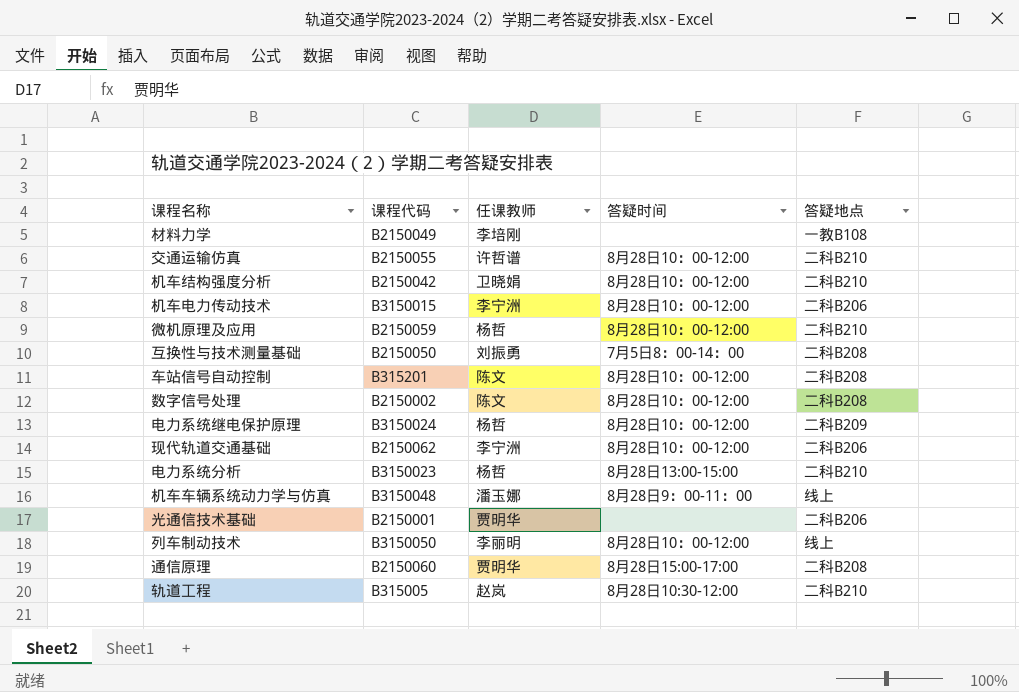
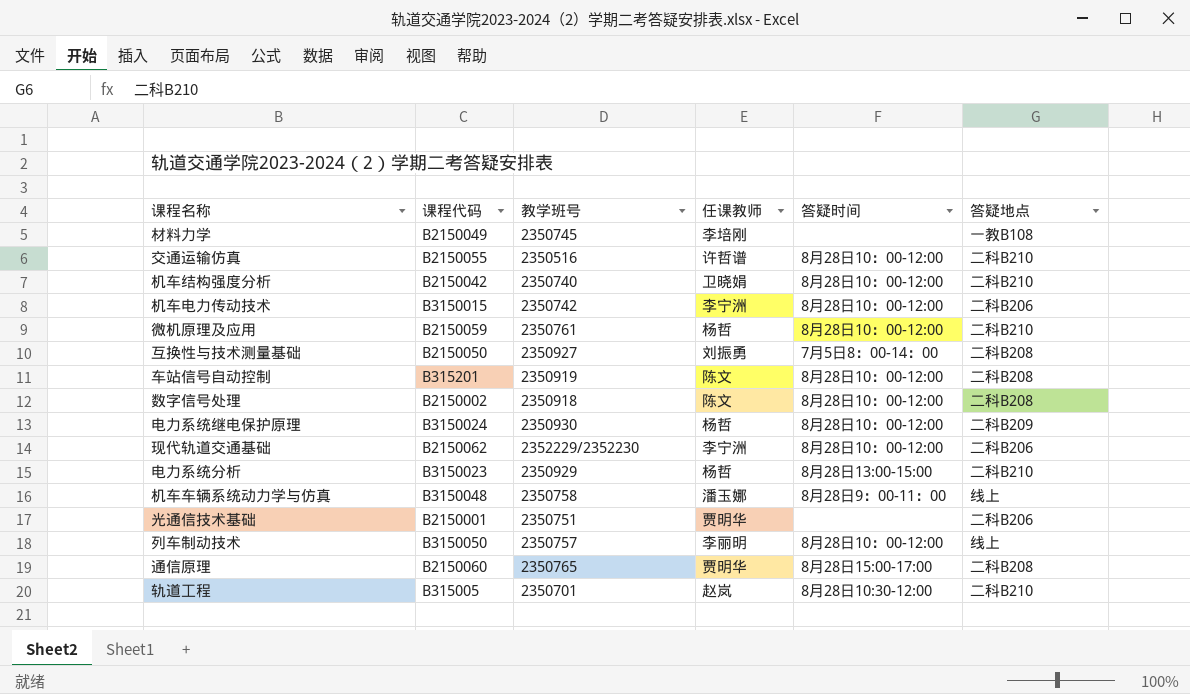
column 教学班号 | position: none -> 3

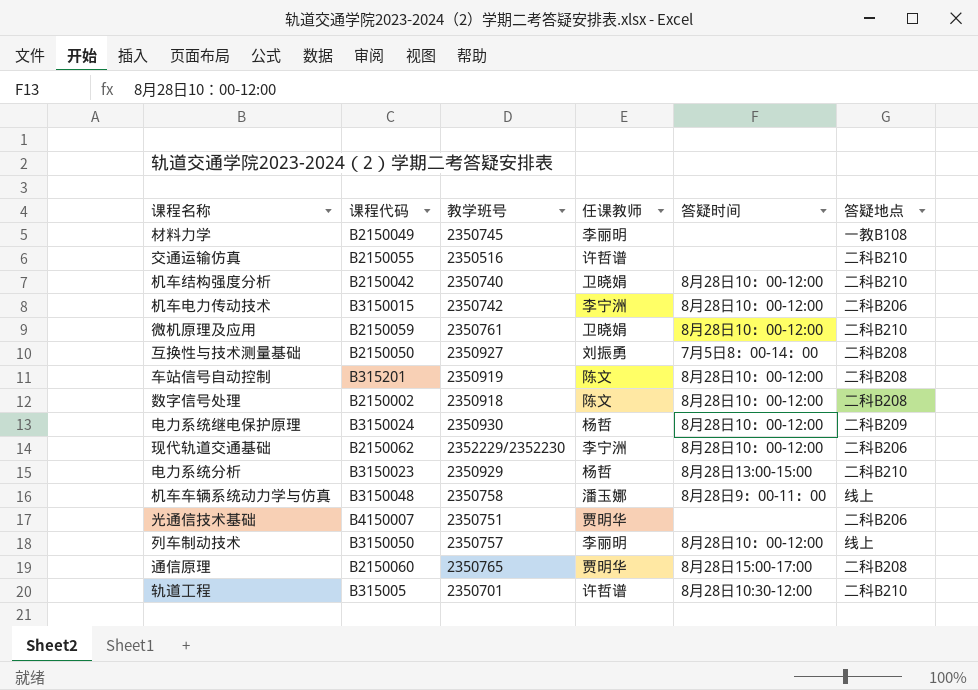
材料力学 | 任课教师: 李培刚 -> 李丽明
交通运输仿真 | 答疑时间: 8月28日10：00-12:00 -> none
微机原理及应用 | 任课教师: 杨哲 -> 卫晓娟
光通信技术基础 | 课程代码: B2150001 -> B4150007
轨道工程 | 任课教师: 赵岚 -> 许哲谱

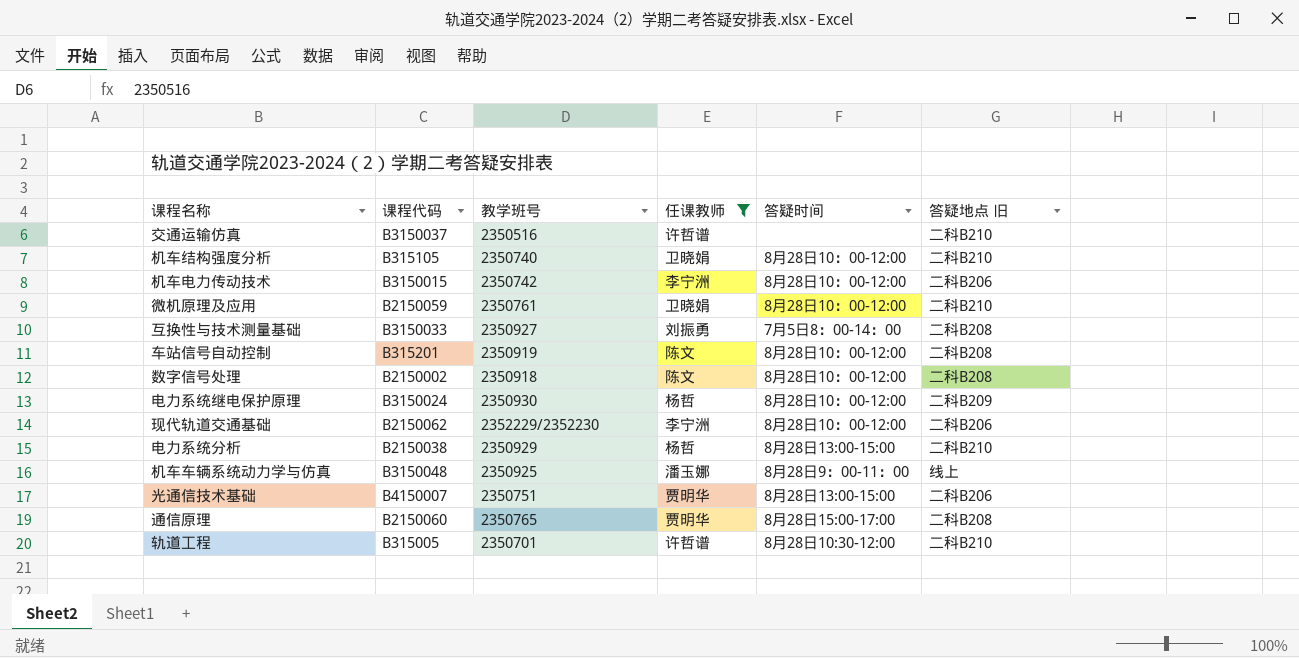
filter: none -> 任课教师 != 李丽明
column name: 答疑地点 -> 答疑地点 旧
交通运输仿真 | 课程代码: B2150055 -> B3150037
机车结构强度分析 | 课程代码: B2150042 -> B315105
互换性与技术测量基础 | 课程代码: B2150050 -> B3150033
电力系统分析 | 课程代码: B3150023 -> B2150038
机车车辆系统动力学与仿真 | 教学班号: 2350758 -> 2350925
光通信技术基础 | 答疑时间: none -> 8月28日13:00-15:00

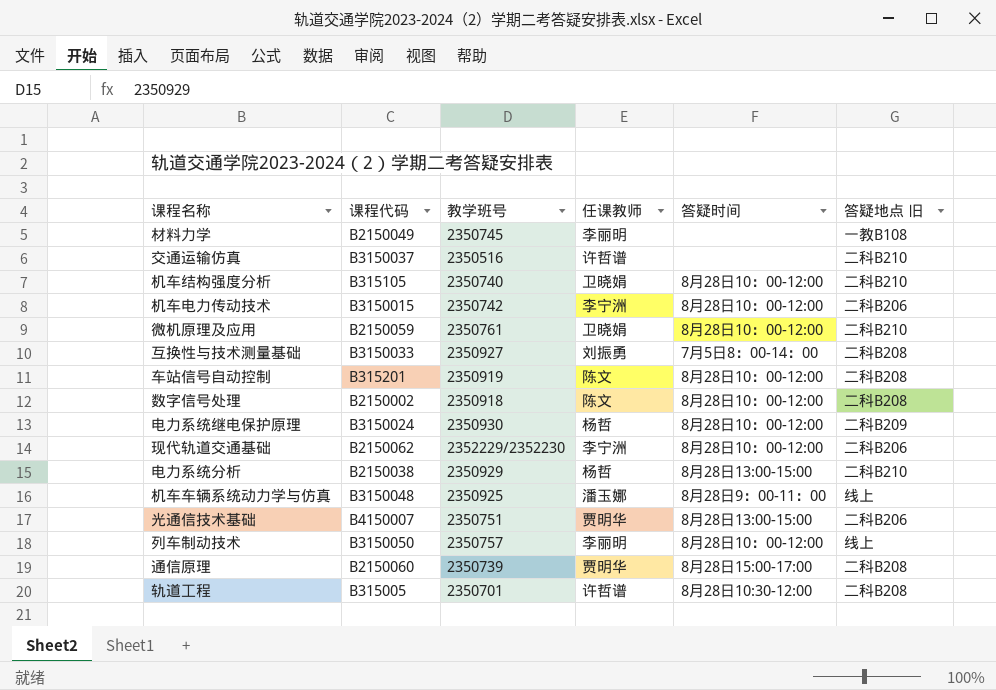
filter: 任课教师 != 李丽明 -> none
通信原理 | 教学班号: 2350765 -> 2350739
轨道工程 | 答疑地点 旧: 二科B210 -> 二科B208

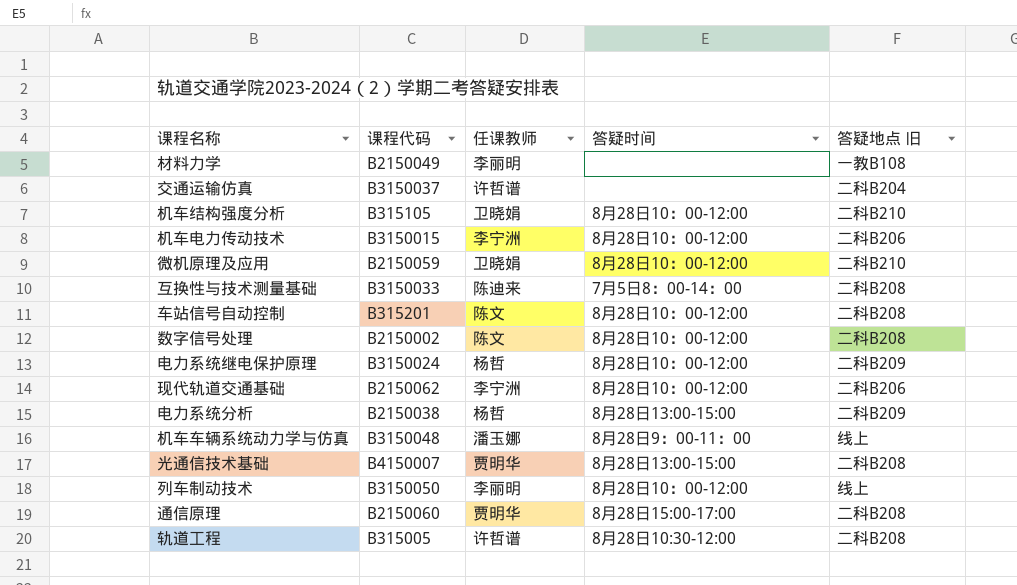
column 教学班号 | position: 3 -> none
交通运输仿真 | 答疑地点 旧: 二科B210 -> 二科B204
互换性与技术测量基础 | 任课教师: 刘振勇 -> 陈迪来
电力系统分析 | 答疑地点 旧: 二科B210 -> 二科B209
光通信技术基础 | 答疑地点 旧: 二科B206 -> 二科B208

